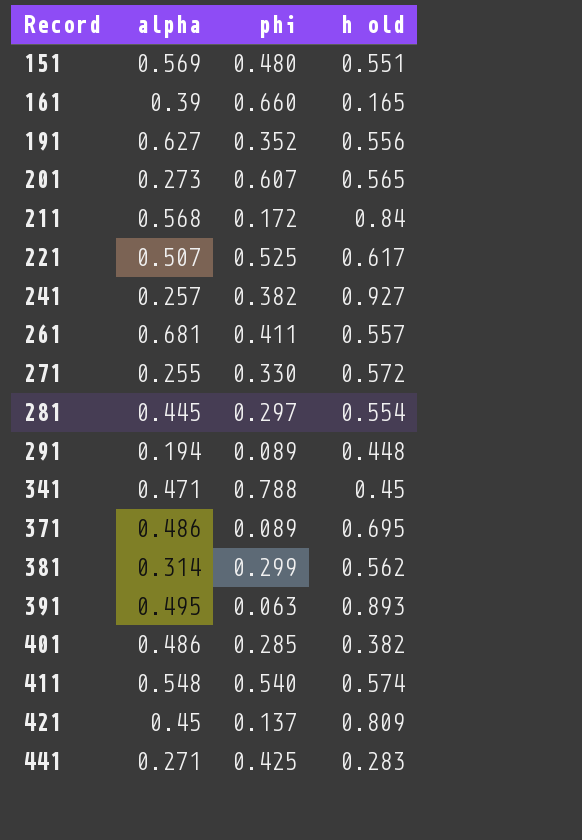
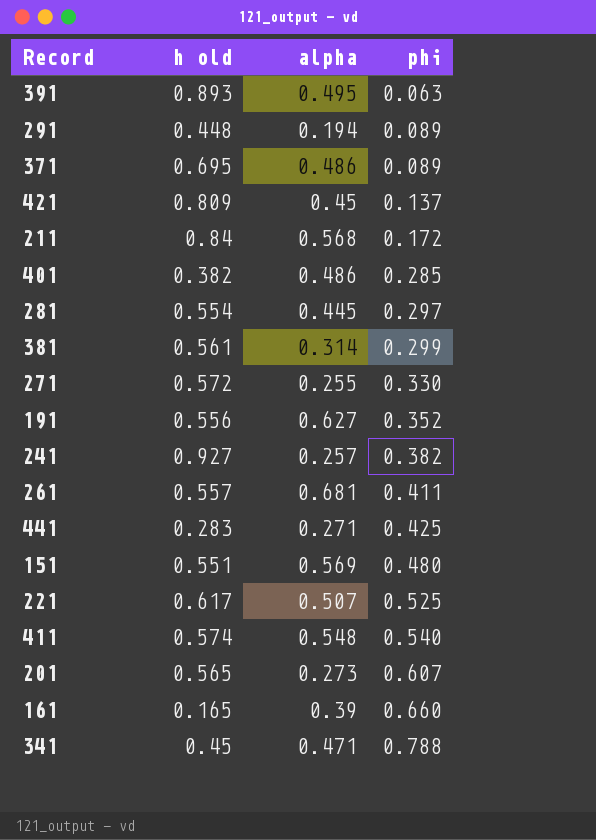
row order: Record ascending -> phi ascending
column h old | position: 4 -> 2
381 | h old: 0.562 -> 0.561

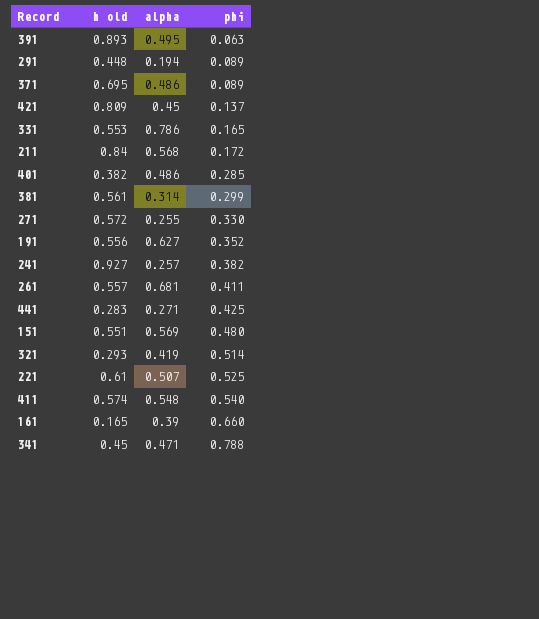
row 281: 0.554 | 0.445 | 0.297 -> none
row 201: 0.565 | 0.273 | 0.607 -> none
row 331: none -> 0.553 | 0.786 | 0.165
row 321: none -> 0.293 | 0.419 | 0.514
221 | h old: 0.617 -> 0.61

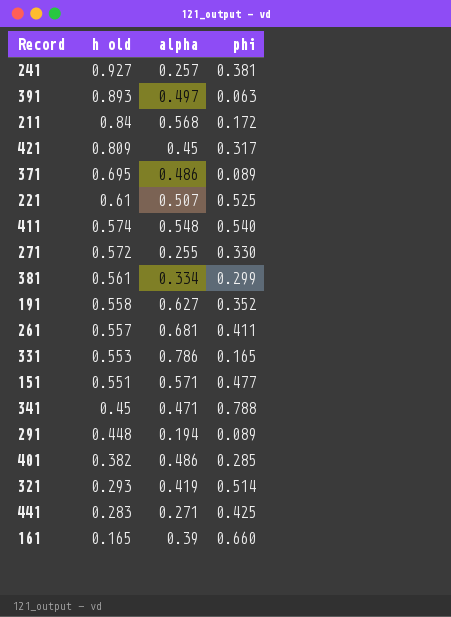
row order: phi ascending -> h old descending
241 | phi: 0.382 -> 0.381
391 | alpha: 0.495 -> 0.497
421 | phi: 0.137 -> 0.317
381 | alpha: 0.314 -> 0.334
191 | h old: 0.556 -> 0.558
151 | alpha: 0.569 -> 0.571
151 | phi: 0.480 -> 0.477

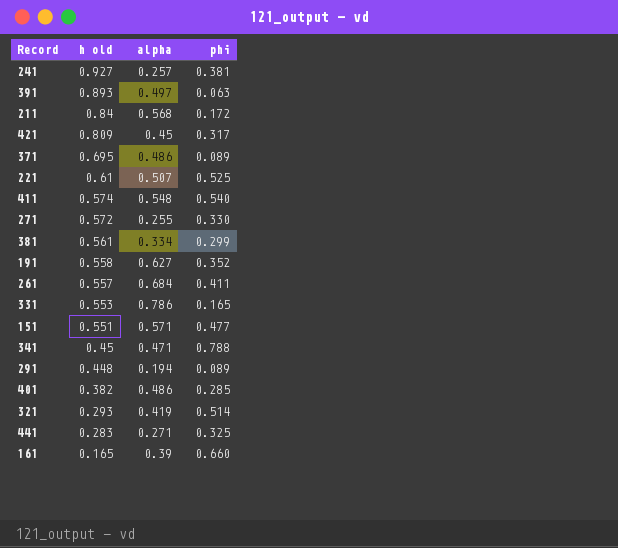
261 | alpha: 0.681 -> 0.684
441 | phi: 0.425 -> 0.325

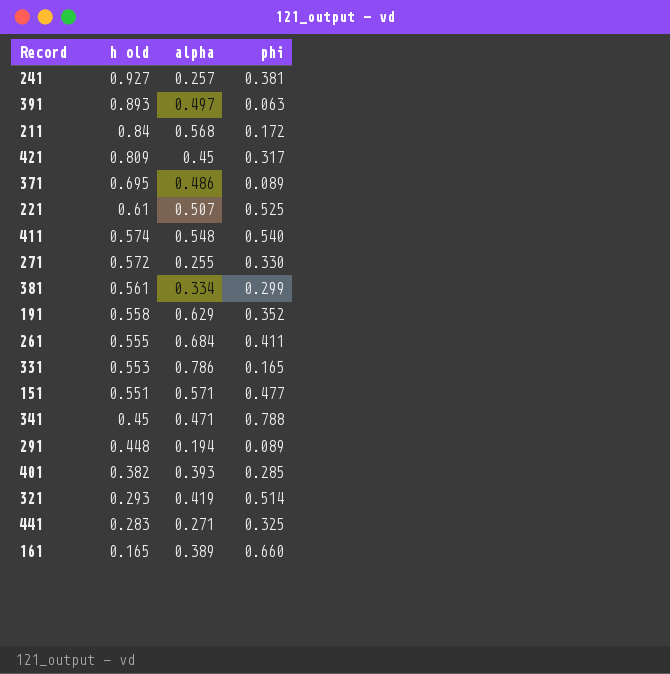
191 | alpha: 0.627 -> 0.629
261 | h old: 0.557 -> 0.555
401 | alpha: 0.486 -> 0.393
161 | alpha: 0.39 -> 0.389

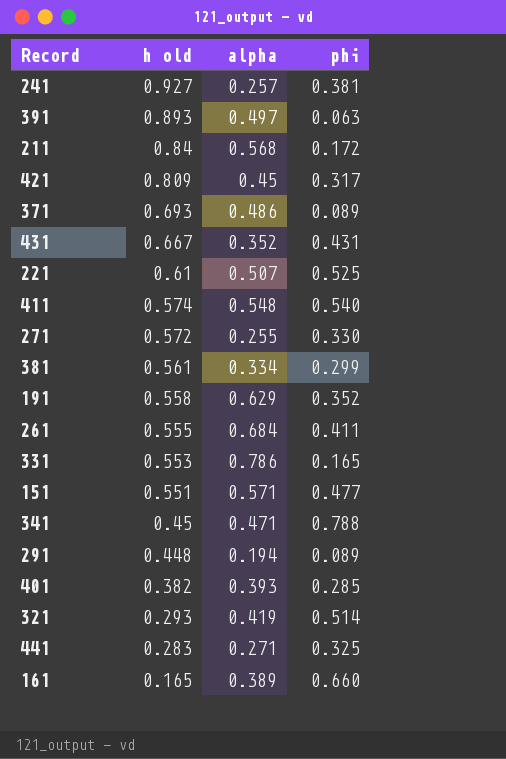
371 | h old: 0.695 -> 0.693
row 431: none -> 0.667 | 0.352 | 0.431

